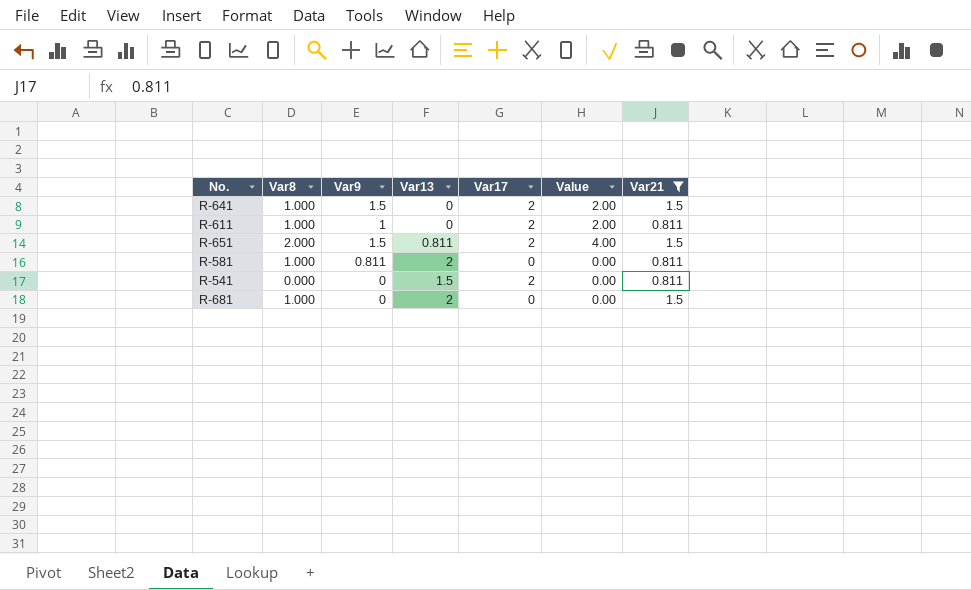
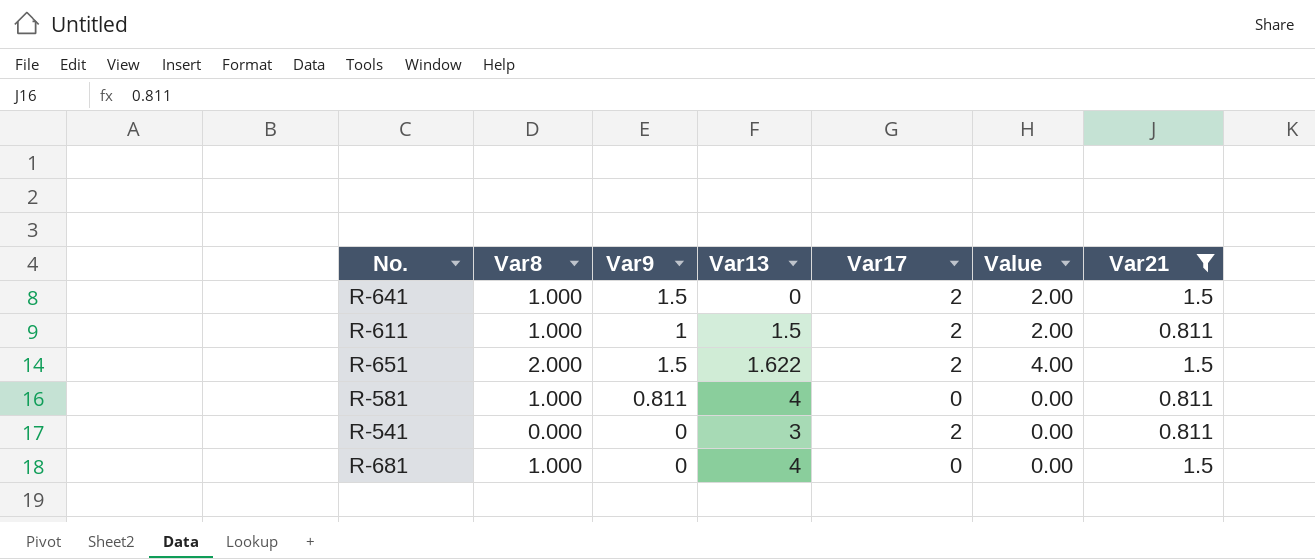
R-611 | Var13: 0 -> 1.5
R-651 | Var13: 0.811 -> 1.622
R-581 | Var13: 2 -> 4
R-541 | Var13: 1.5 -> 3
R-681 | Var13: 2 -> 4

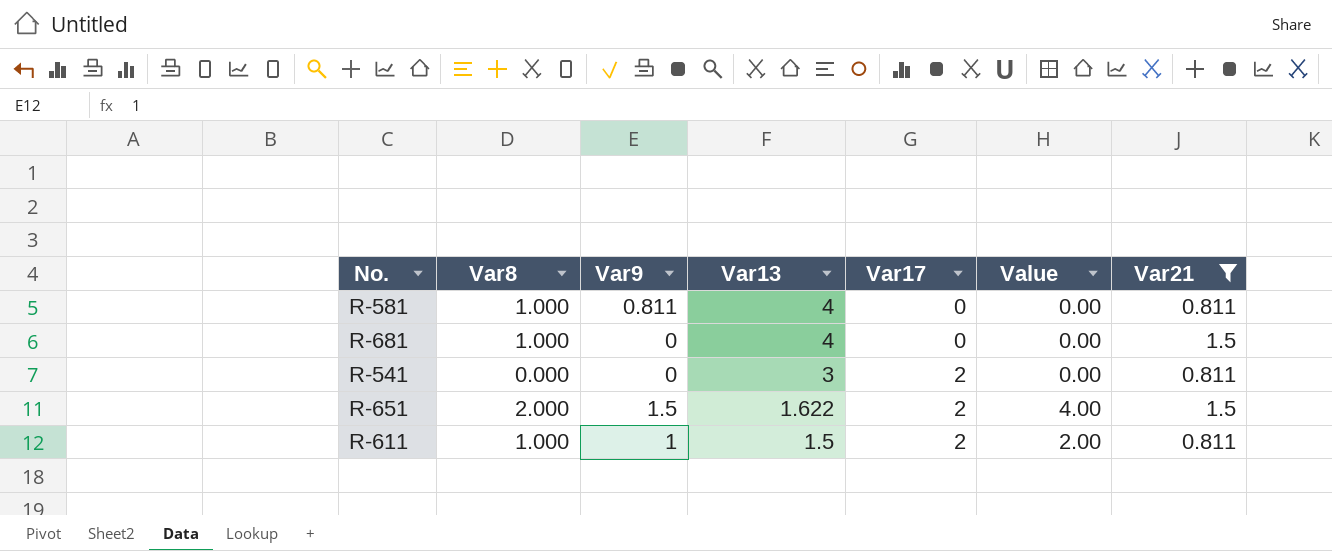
row order: none -> Var13 descending
row R-641: 1.000 | 1.5 | 0 | 2 | 2.00 | 1.5 -> none

